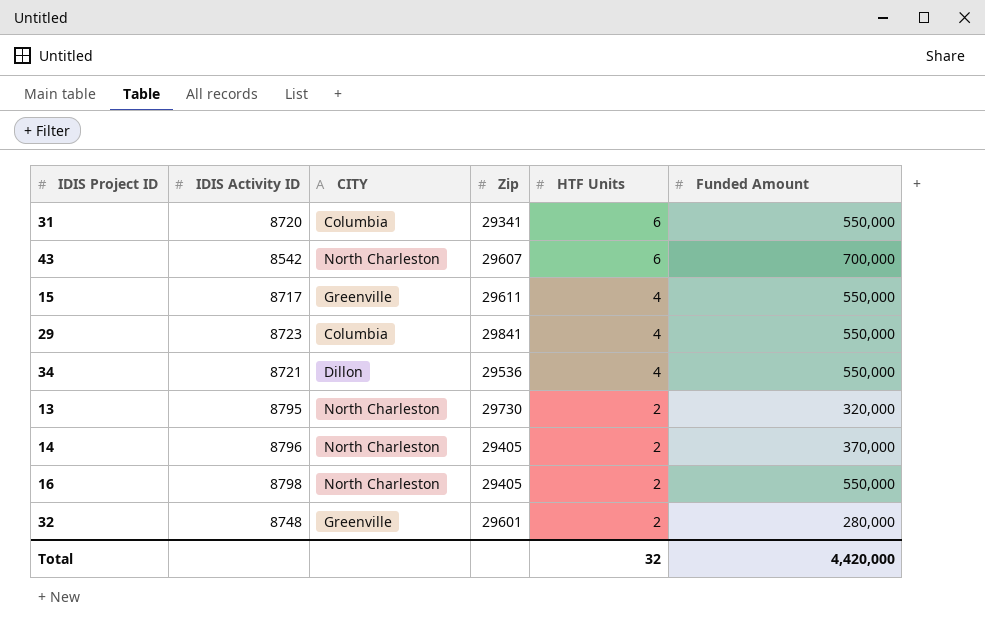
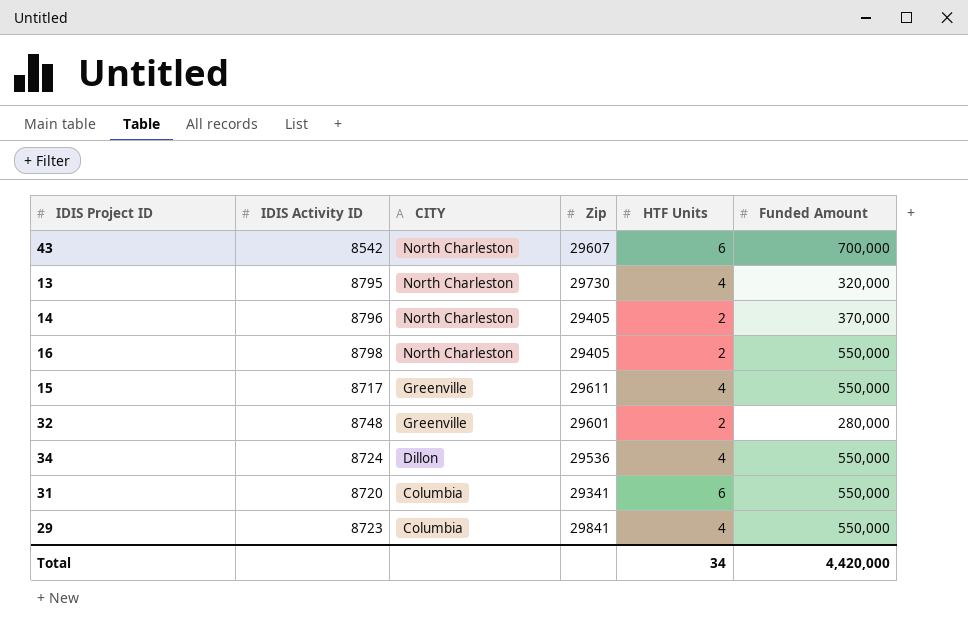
row order: HTF Units descending -> CITY descending
13 | HTF Units: 2 -> 4
34 | IDIS Activity ID: 8721 -> 8724
Total | HTF Units: 32 -> 34

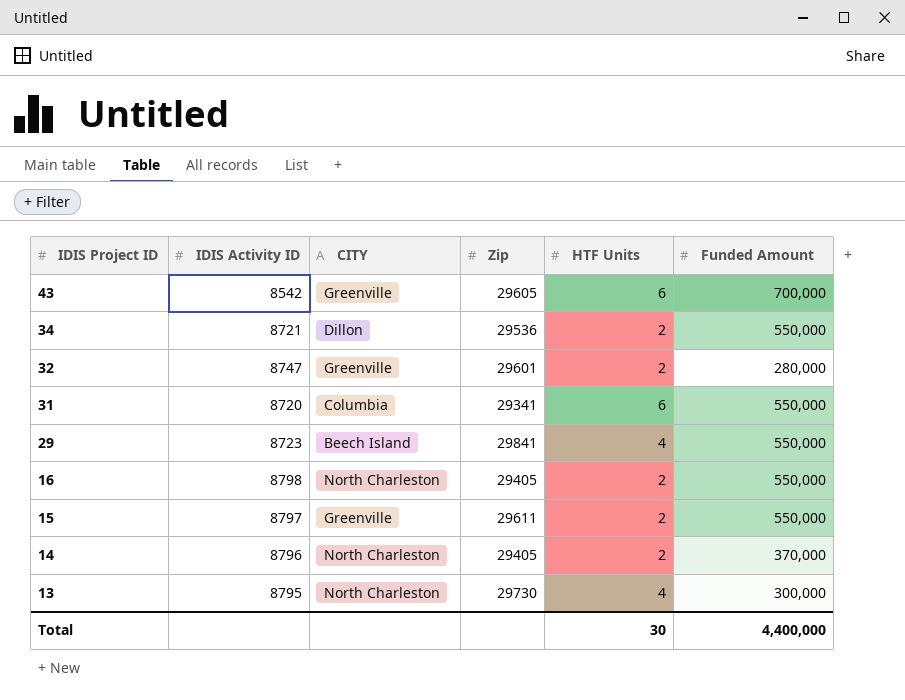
row order: CITY descending -> IDIS Project ID descending
43 | CITY: North Charleston -> Greenville
43 | Zip: 29607 -> 29605
34 | IDIS Activity ID: 8724 -> 8721
34 | HTF Units: 4 -> 2
32 | IDIS Activity ID: 8748 -> 8747
29 | CITY: Columbia -> Beech Island
15 | IDIS Activity ID: 8717 -> 8797
15 | HTF Units: 4 -> 2
13 | Funded Amount: 320,000 -> 300,000
Total | HTF Units: 34 -> 30
Total | Funded Amount: 4,420,000 -> 4,400,000

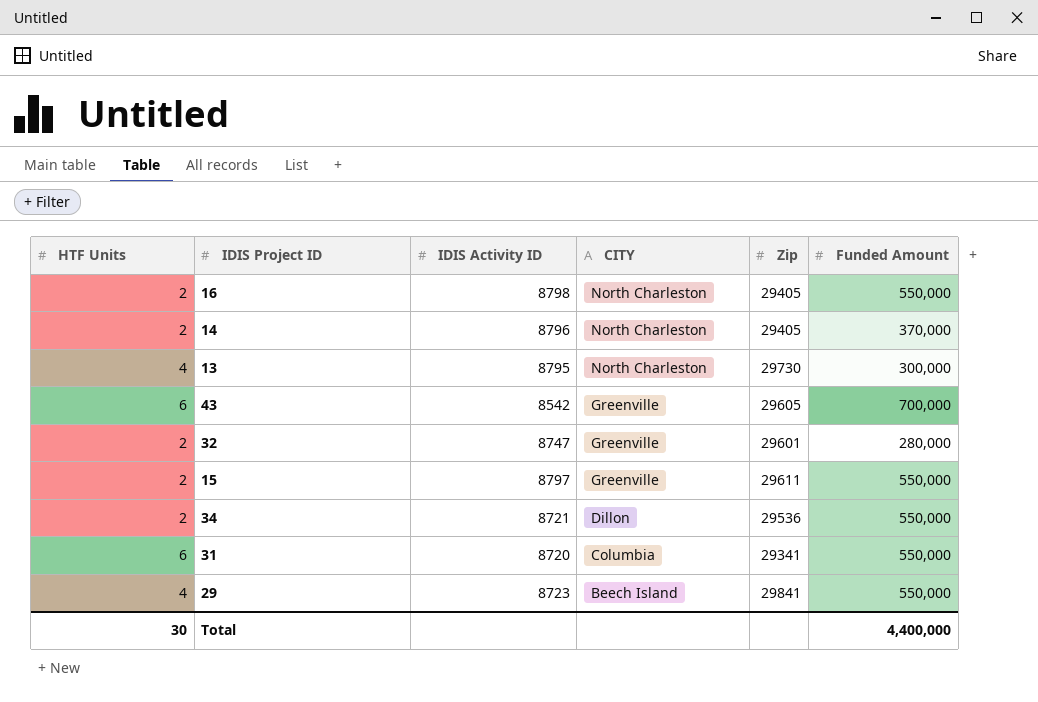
row order: IDIS Project ID descending -> CITY descending
column HTF Units | position: 5 -> 1

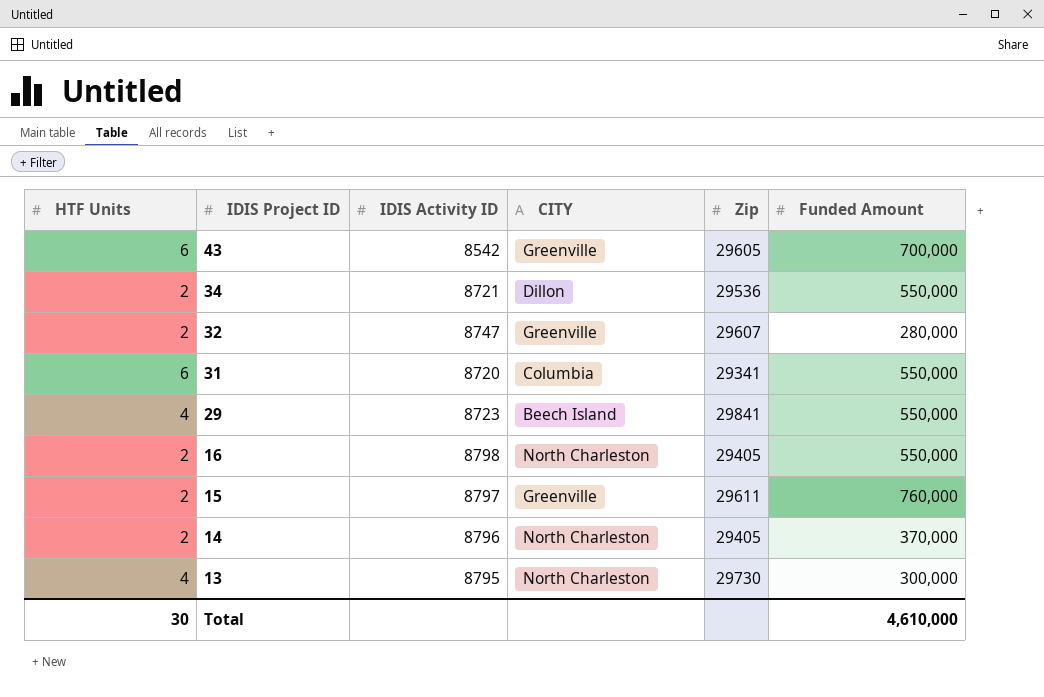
row order: CITY descending -> IDIS Project ID descending
32 | Zip: 29601 -> 29607
15 | Funded Amount: 550,000 -> 760,000
Total | Funded Amount: 4,400,000 -> 4,610,000

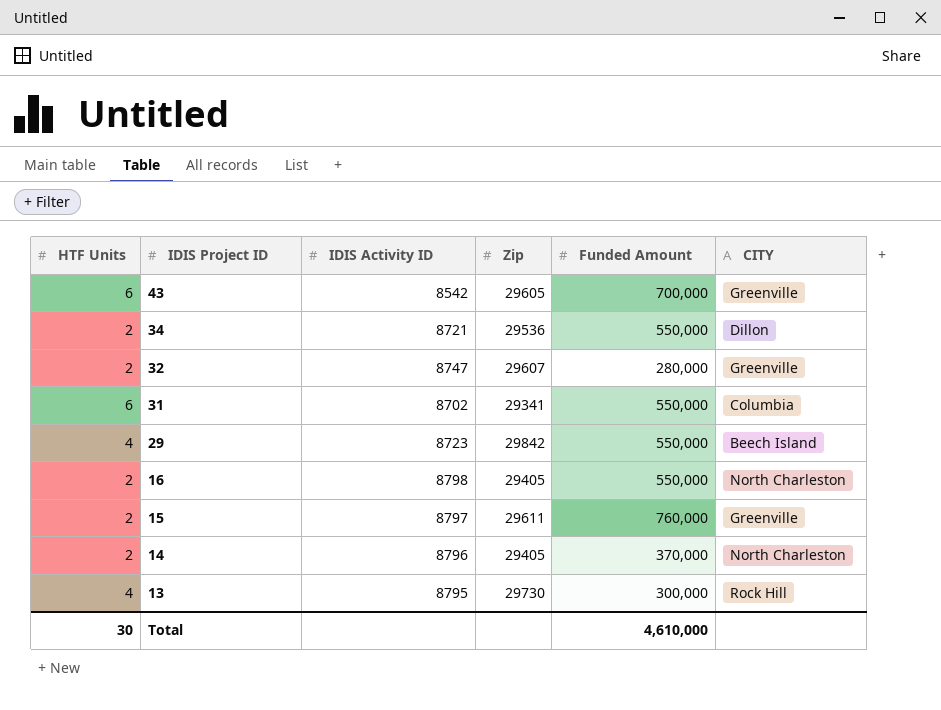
column CITY | position: 4 -> 6
31 | IDIS Activity ID: 8720 -> 8702
29 | Zip: 29841 -> 29842
13 | CITY: North Charleston -> Rock Hill

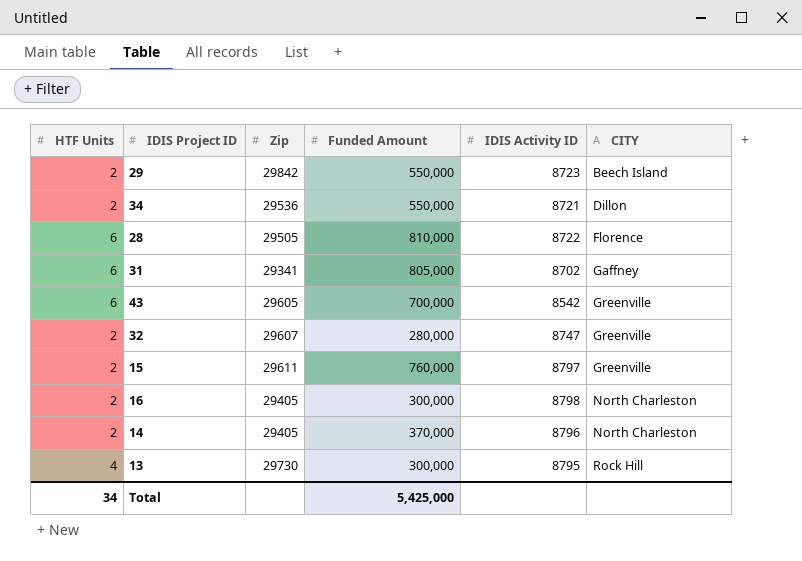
row order: IDIS Project ID descending -> CITY ascending
column IDIS Activity ID | position: 3 -> 5
29 | HTF Units: 4 -> 2
row 28: none -> 6 | 29505 | 810,000 | 8722 | Florence
31 | Funded Amount: 550,000 -> 805,000
31 | CITY: Columbia -> Gaffney
16 | Funded Amount: 550,000 -> 300,000
Total | HTF Units: 30 -> 34
Total | Funded Amount: 4,610,000 -> 5,425,000

